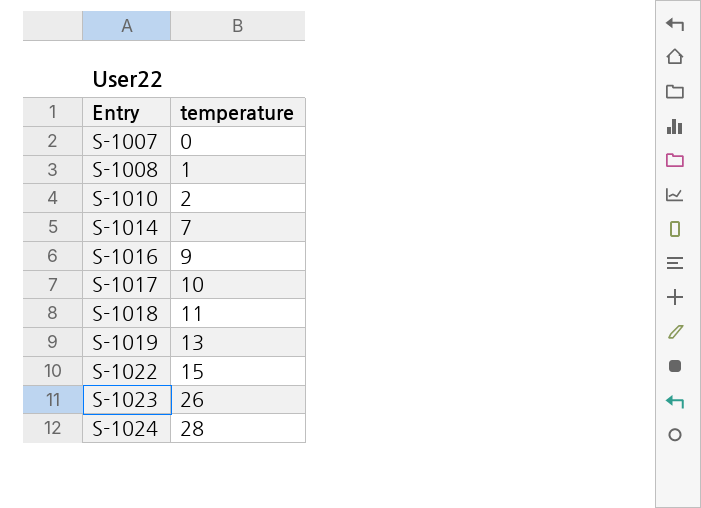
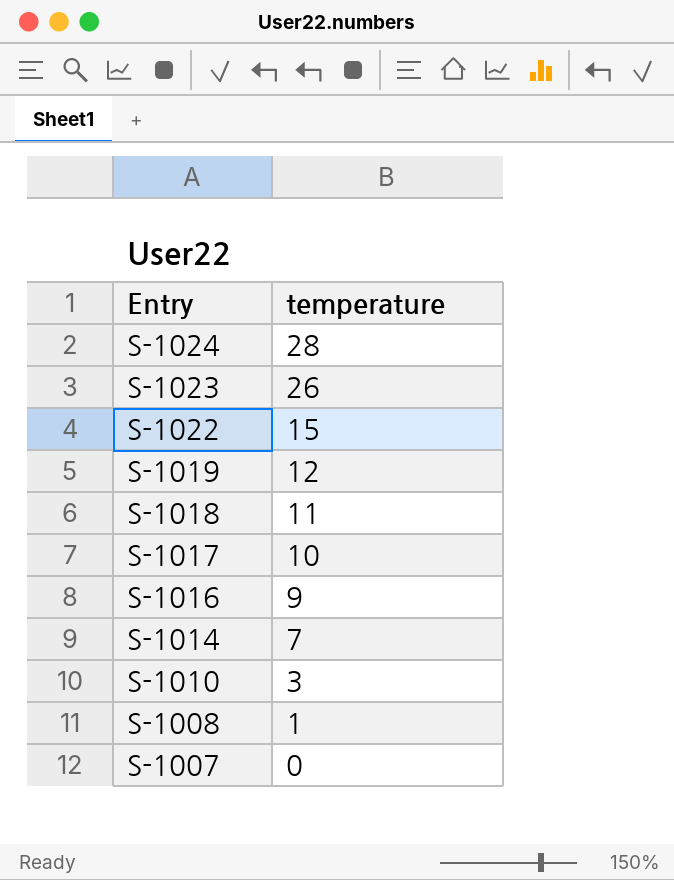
row order: Entry ascending -> Entry descending
S-1019 | temperature: 13 -> 12
S-1010 | temperature: 2 -> 3

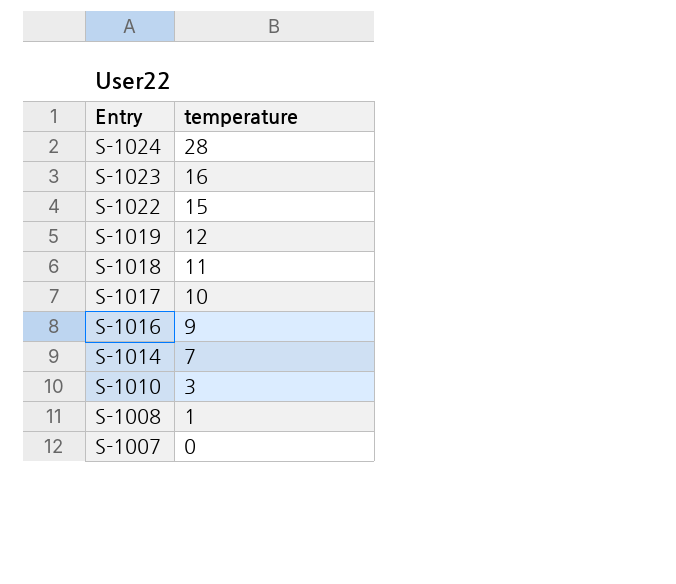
S-1023 | temperature: 26 -> 16

